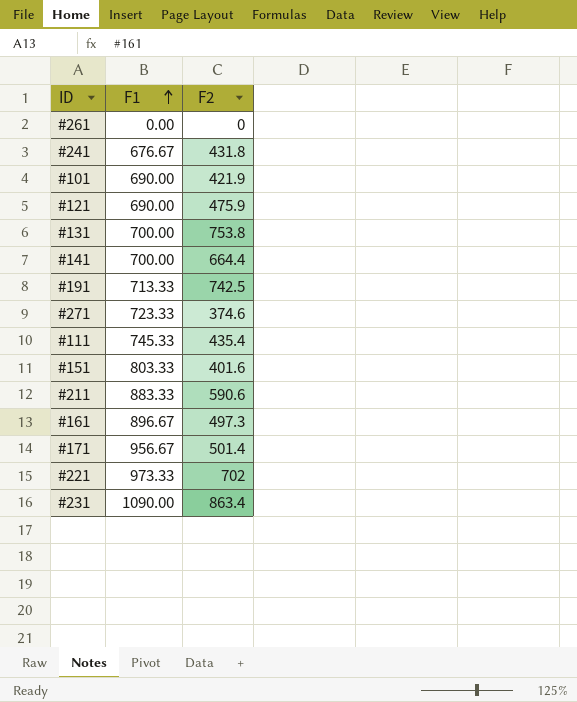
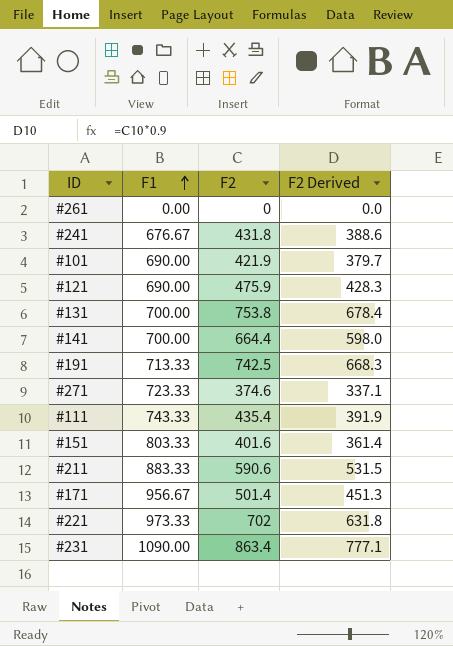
column F2 Derived | formula: none -> [F2] * 0.9
row #161: 896.67 | 497.3 -> none
#111 | F1: 745.33 -> 743.33

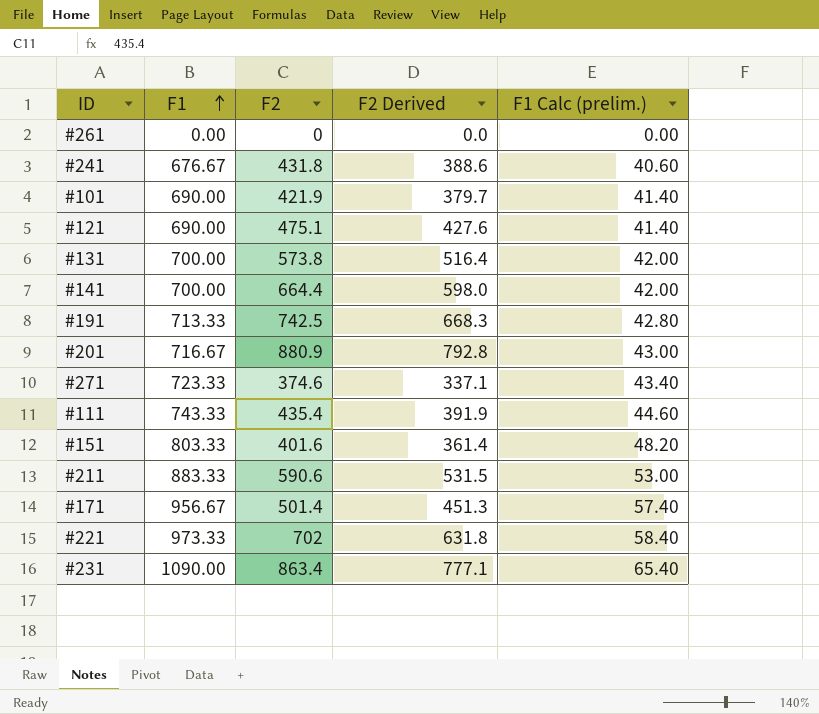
column F1 Calc (prelim.) | formula: none -> [F1] * 0.06
#121 | F2: 475.9 -> 475.1
#121 | F2 Derived: 428.3 -> 427.6
#131 | F2: 753.8 -> 573.8
#131 | F2 Derived: 678.4 -> 516.4
row #201: none -> 716.67 | 880.9 | 792.8 | 43.00

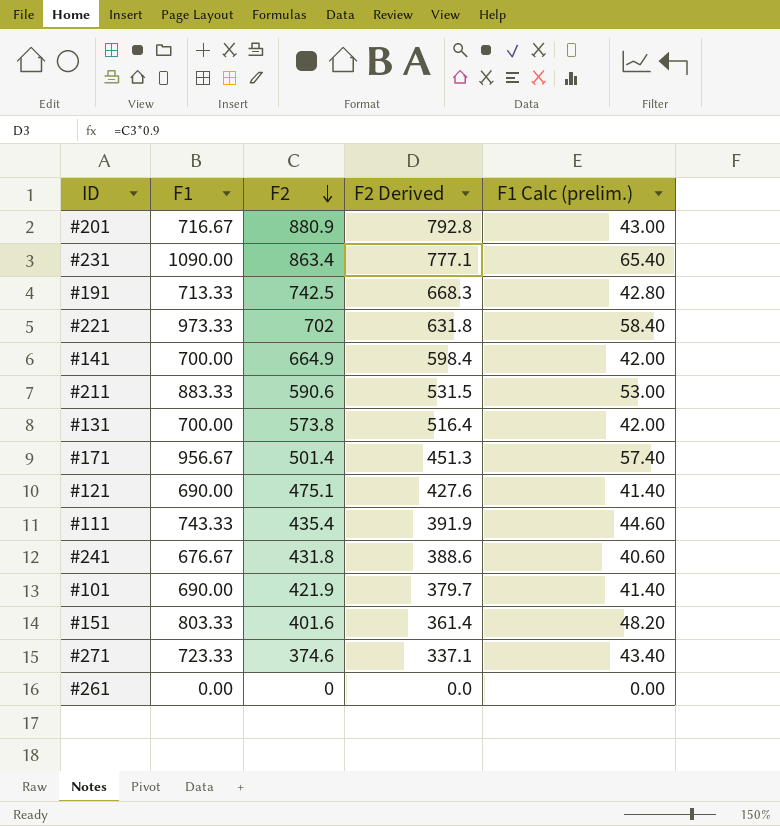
row order: F1 ascending -> F2 descending
#141 | F2: 664.4 -> 664.9
#141 | F2 Derived: 598.0 -> 598.4

